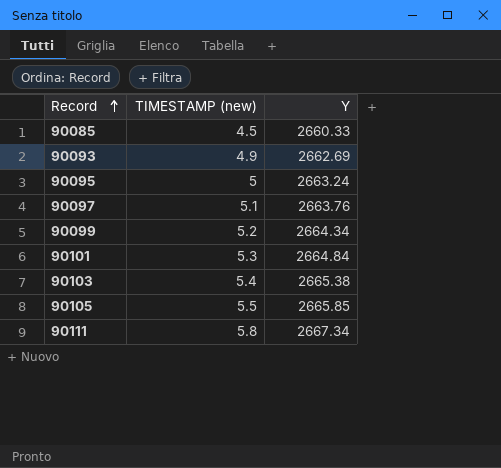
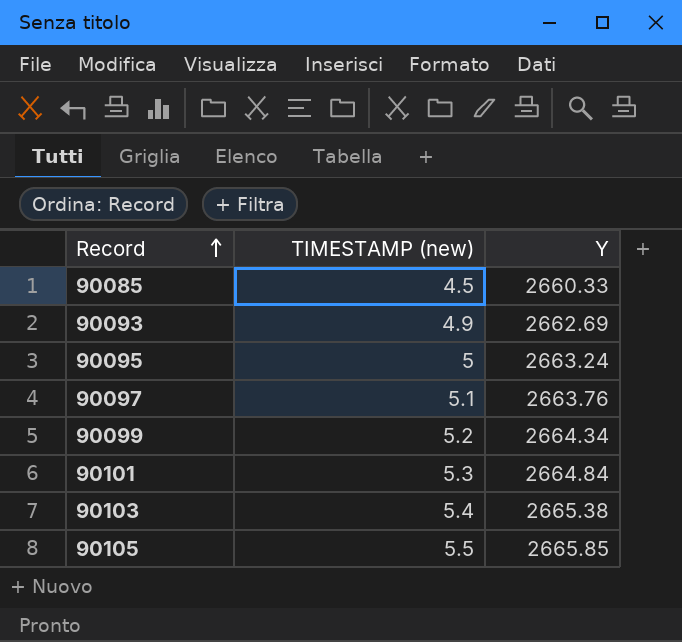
row 90111: 5.8 | 2667.34 -> none

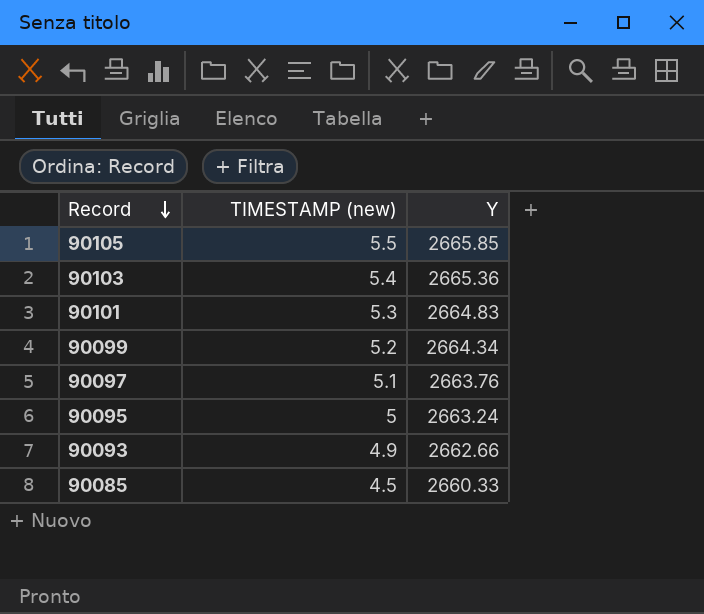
row order: Record ascending -> Record descending
90103 | Y: 2665.38 -> 2665.36
90101 | Y: 2664.84 -> 2664.83
90093 | Y: 2662.69 -> 2662.66

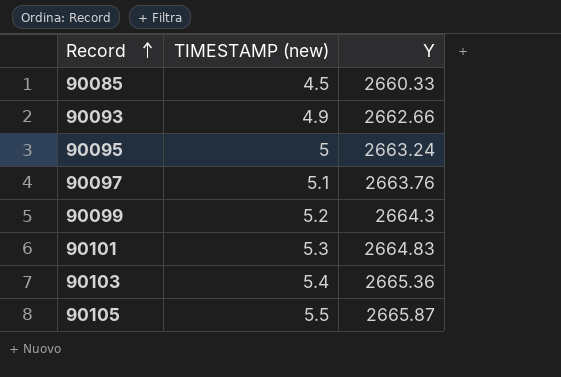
row order: Record descending -> Record ascending
90099 | Y: 2664.34 -> 2664.3
90105 | Y: 2665.85 -> 2665.87

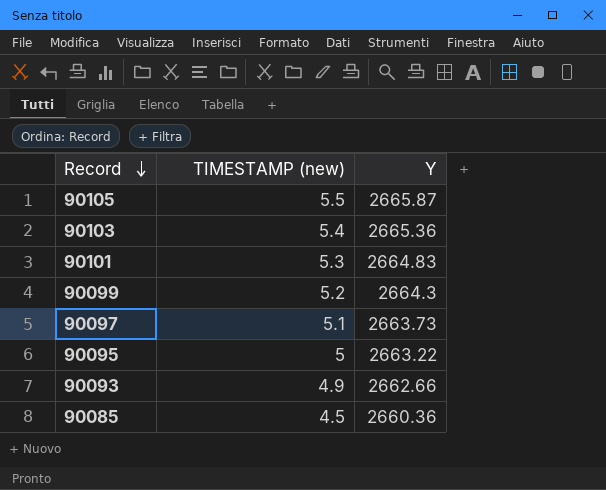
row order: Record ascending -> Record descending
90097 | Y: 2663.76 -> 2663.73
90095 | Y: 2663.24 -> 2663.22
90085 | Y: 2660.33 -> 2660.36

